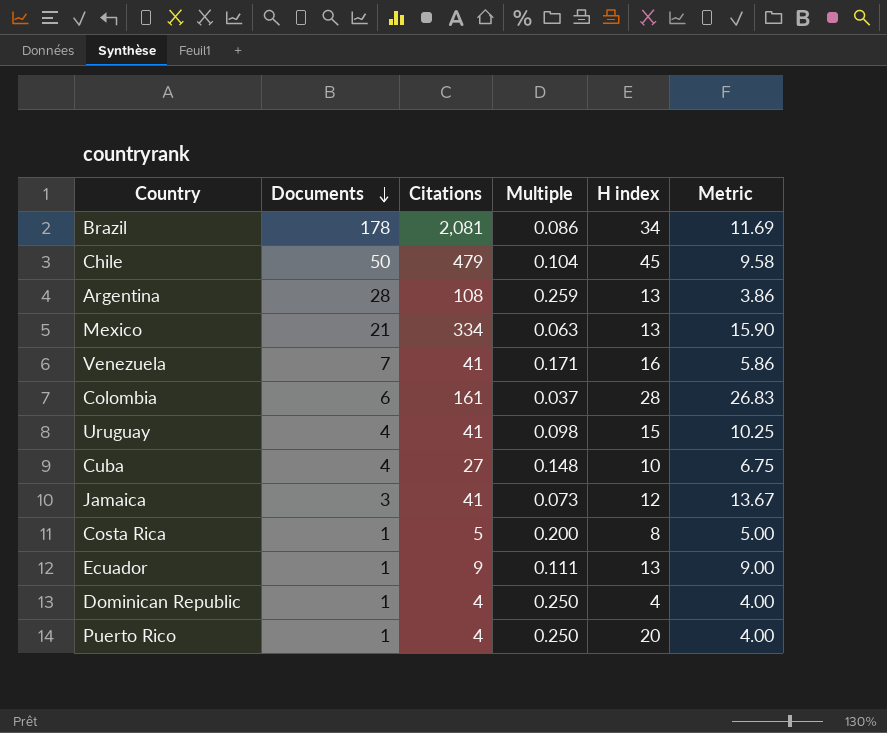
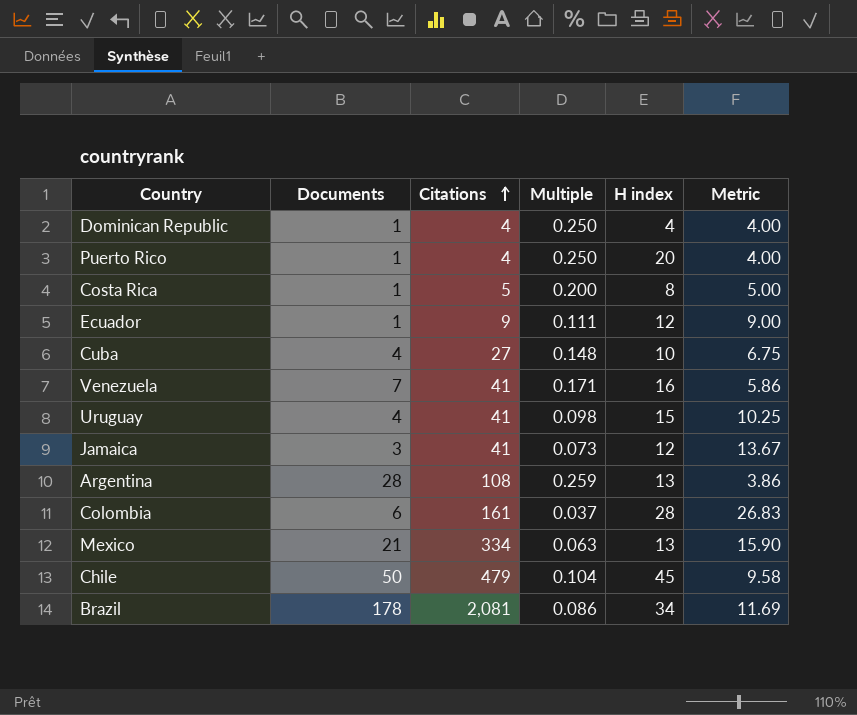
row order: Documents descending -> Citations ascending
Ecuador | H index: 13 -> 12

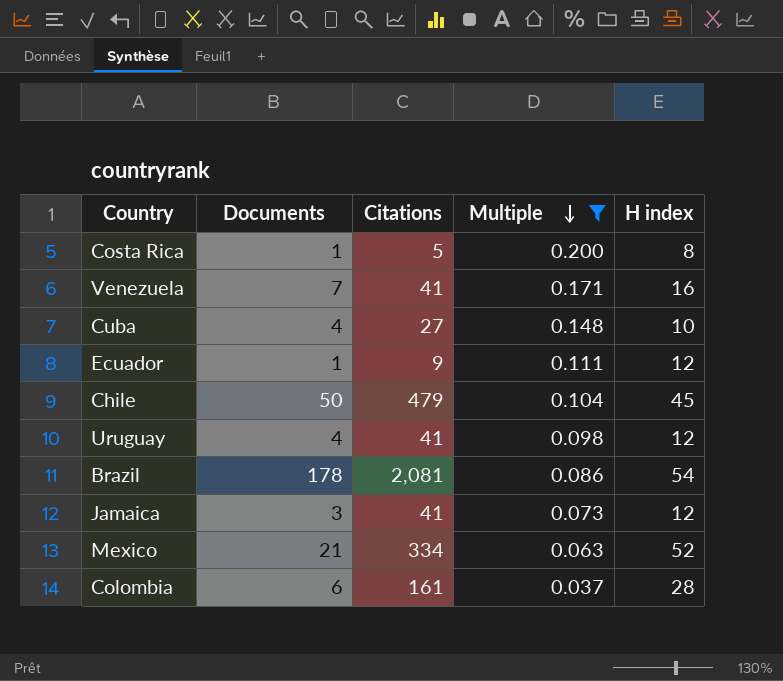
filter: none -> Multiple <= 0.200
row order: Citations ascending -> Multiple descending
column Metric | formula: [Citations] / [Documents] -> none
Uruguay | H index: 15 -> 12
Brazil | H index: 34 -> 54
Mexico | H index: 13 -> 52

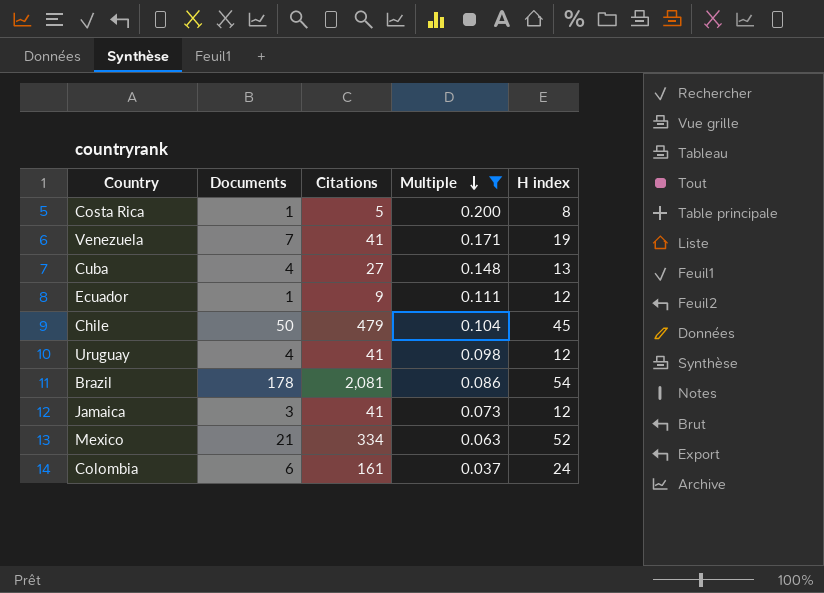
Venezuela | H index: 16 -> 19
Cuba | H index: 10 -> 13
Colombia | H index: 28 -> 24

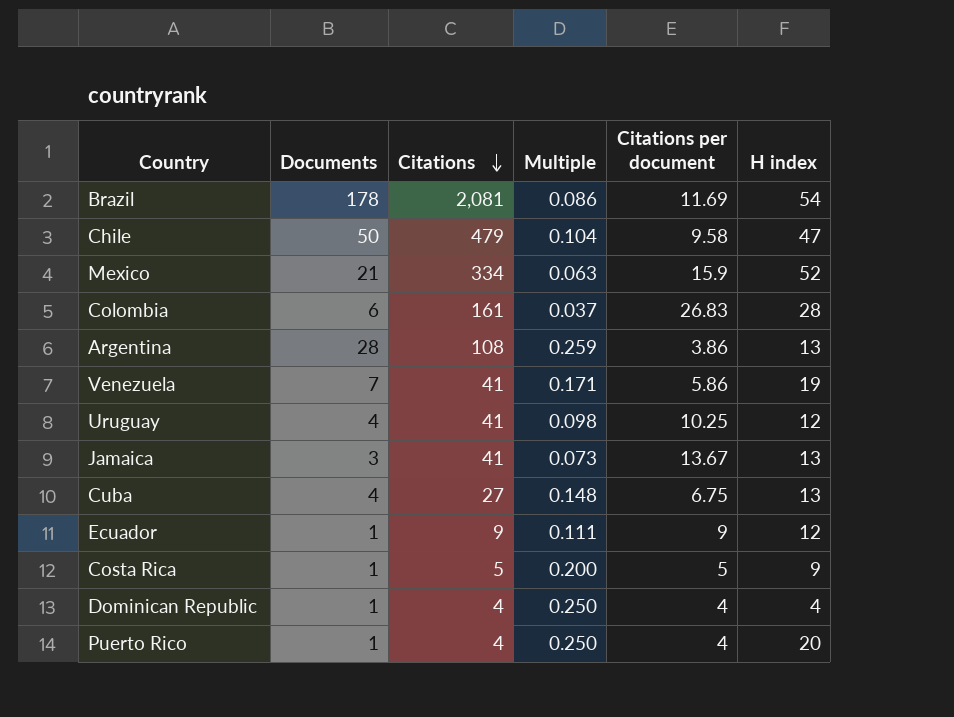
filter: Multiple <= 0.200 -> none
row order: Multiple descending -> Citations descending
column Citations per document | formula: none -> [Citations] / [Documents]
Chile | H index: 45 -> 47
Colombia | H index: 24 -> 28
Jamaica | H index: 12 -> 13
Costa Rica | H index: 8 -> 9

